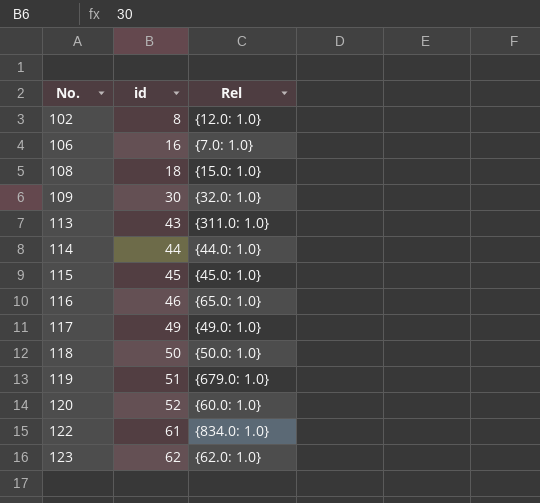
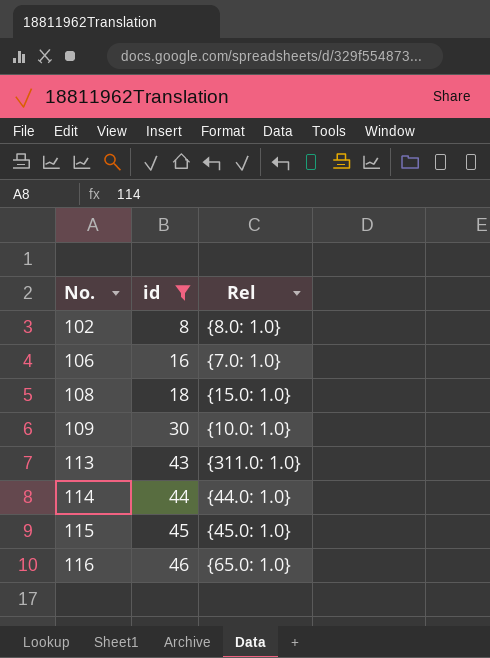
filter: none -> id <= 46
102 | Rel: {12.0: 1.0} -> {8.0: 1.0}
109 | Rel: {32.0: 1.0} -> {10.0: 1.0}

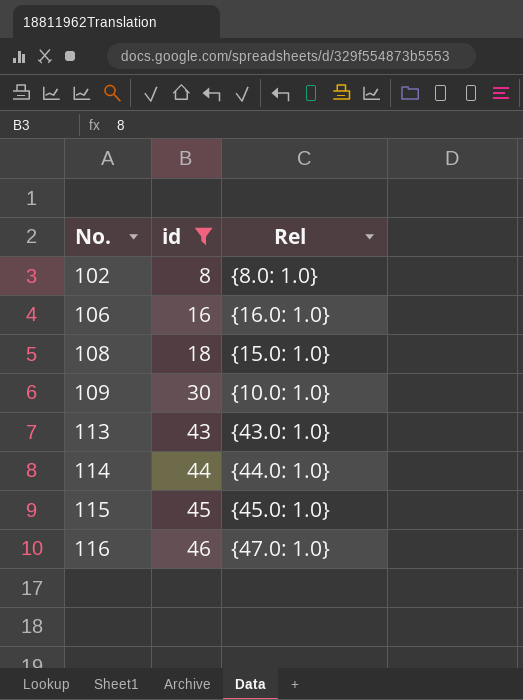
106 | Rel: {7.0: 1.0} -> {16.0: 1.0}
113 | Rel: {311.0: 1.0} -> {43.0: 1.0}
116 | Rel: {65.0: 1.0} -> {47.0: 1.0}

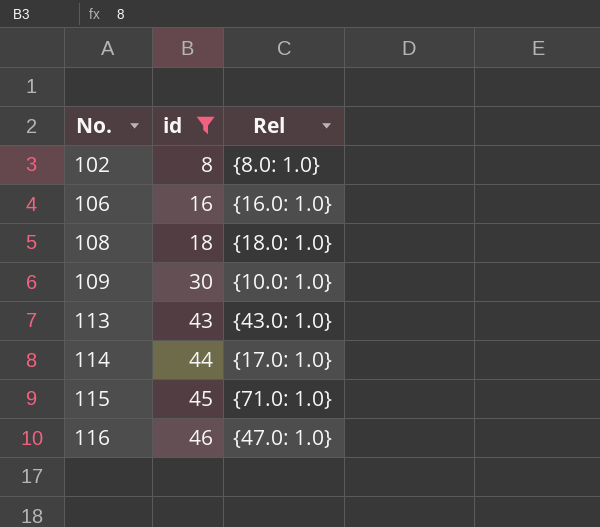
108 | Rel: {15.0: 1.0} -> {18.0: 1.0}
114 | Rel: {44.0: 1.0} -> {17.0: 1.0}
115 | Rel: {45.0: 1.0} -> {71.0: 1.0}

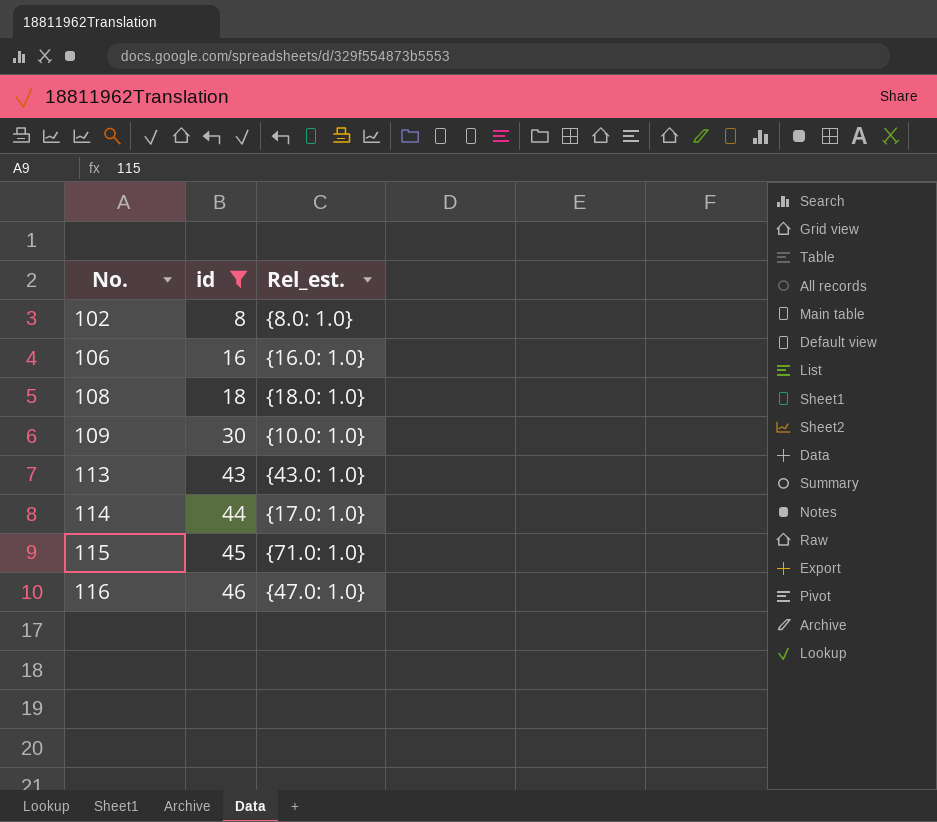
column name: Rel -> Rel_est.

